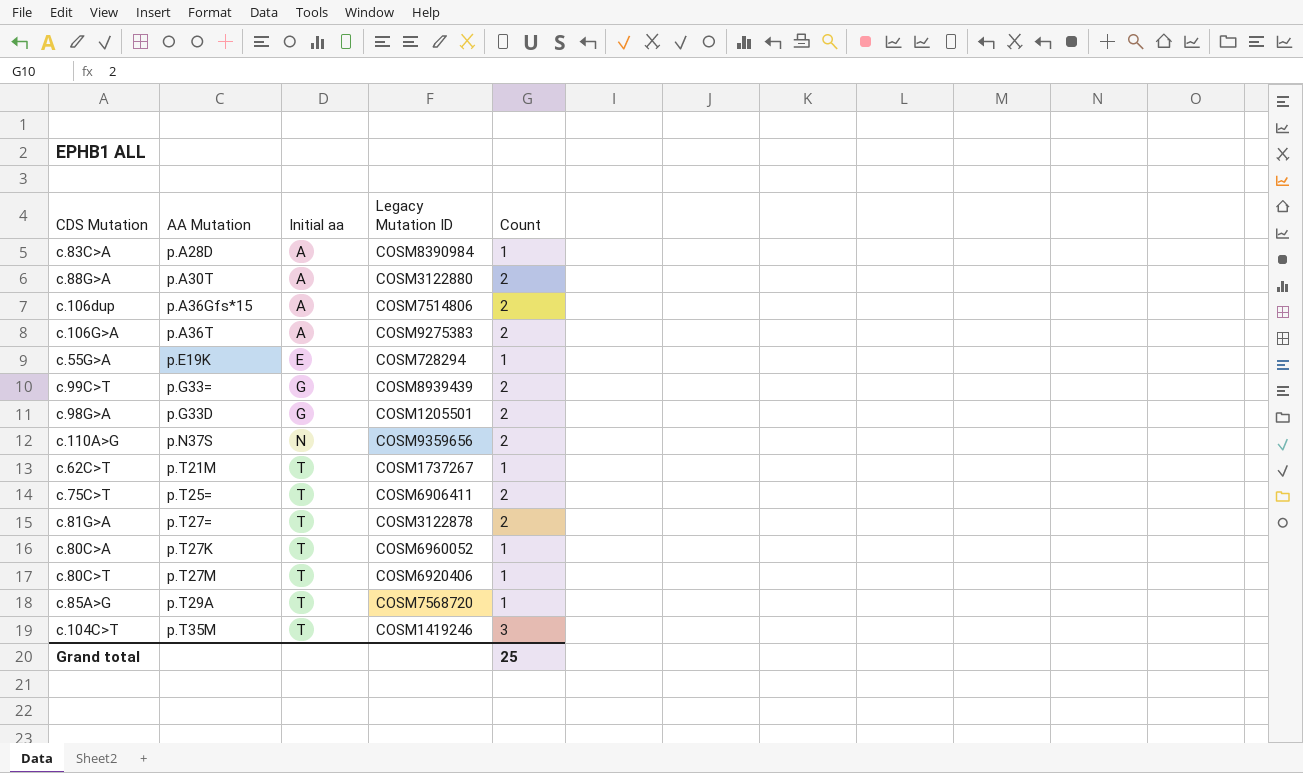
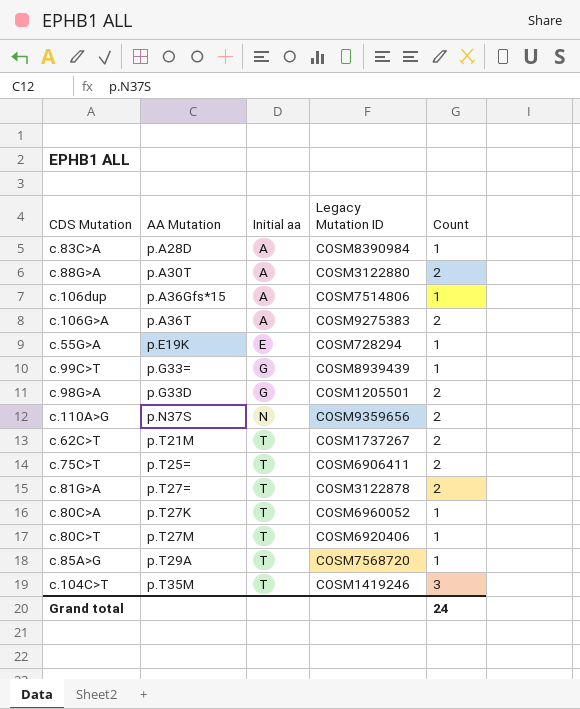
c.106dup | Count: 2 -> 1
c.99C>T | Count: 2 -> 1
c.62C>T | Count: 1 -> 2
Grand total | Count: 25 -> 24

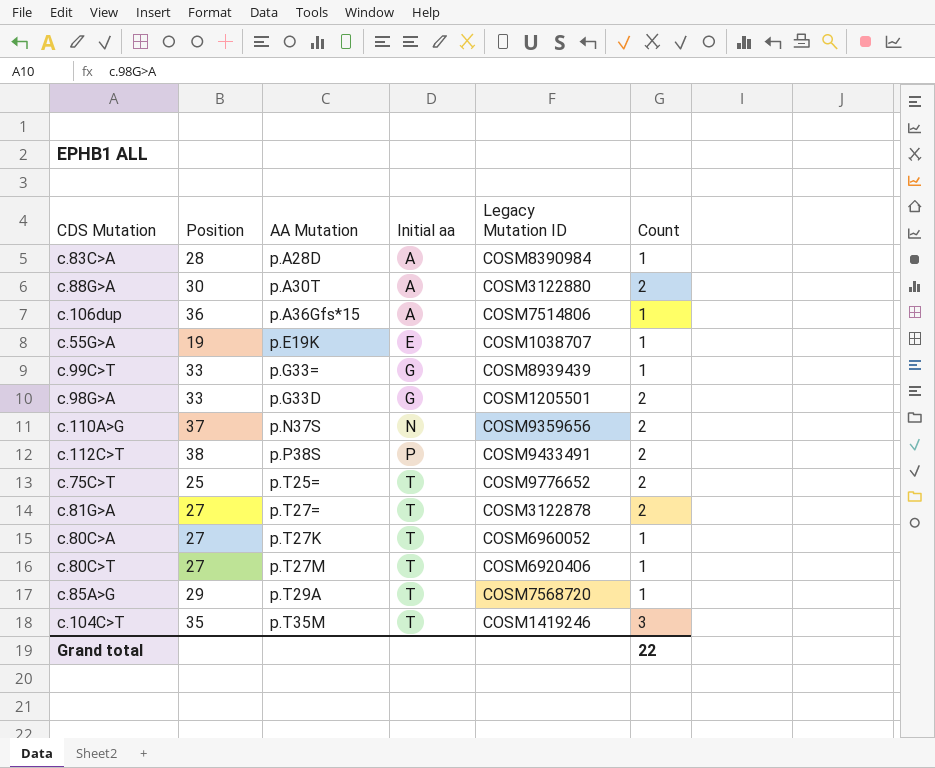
column Position | position: none -> 2
row c.106G>A: p.A36T | A | COSM9275383 | 2 -> none
row c.62C>T: p.T21M | T | COSM1737267 | 2 -> none
c.55G>A | Legacy Mutation ID: COSM728294 -> COSM1038707
row c.112C>T: none -> 38 | p.P38S | P | COSM9433491 | 2
c.75C>T | Legacy Mutation ID: COSM6906411 -> COSM9776652
Grand total | Count: 24 -> 22

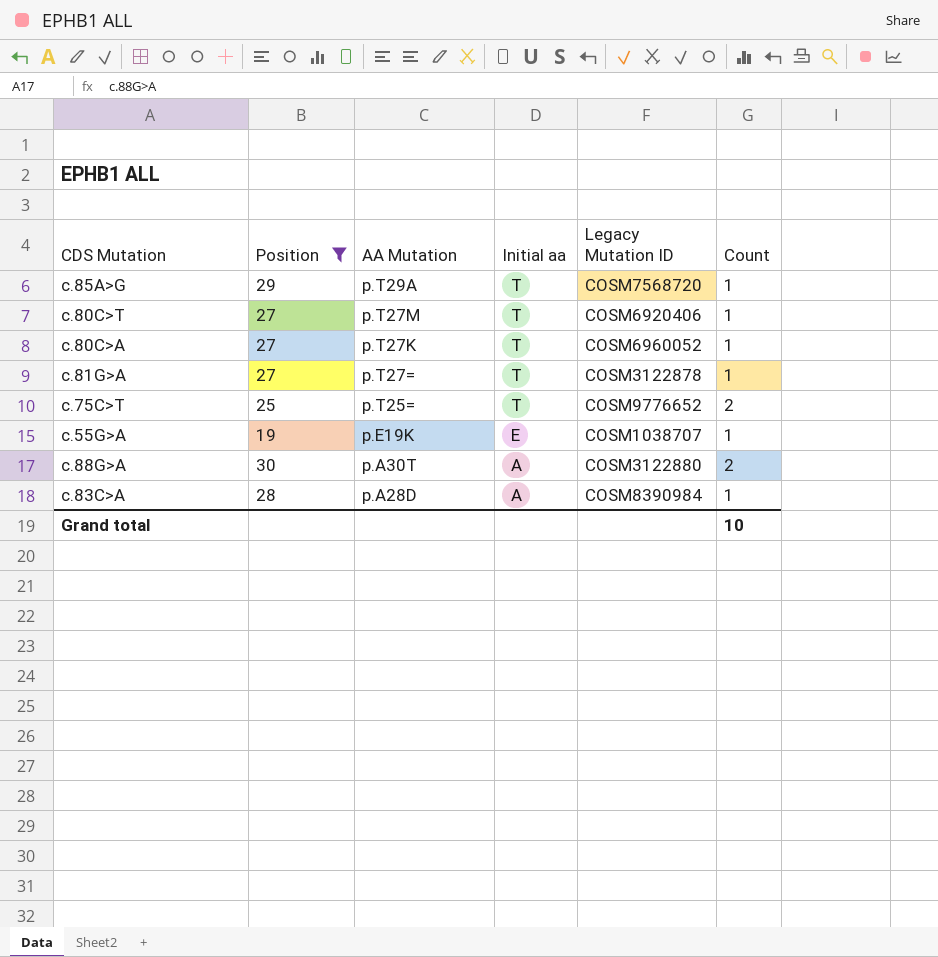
filter: none -> Position <= 30
row order: AA Mutation ascending -> AA Mutation descending
c.81G>A | Count: 2 -> 1
Grand total | Count: 22 -> 10

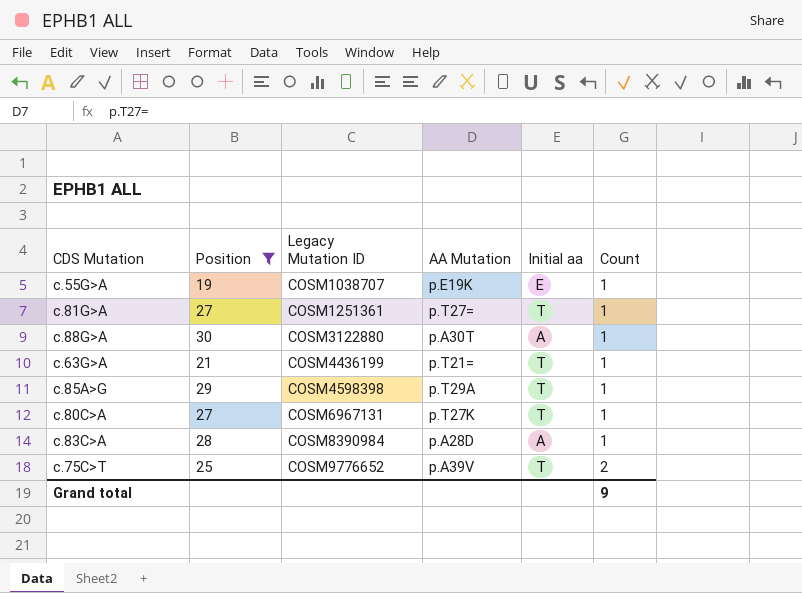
row order: AA Mutation descending -> Legacy Mutation ID ascending
column Legacy Mutation ID | position: 5 -> 3
row c.80C>T: 27 | p.T27M | T | COSM6920406 | 1 -> none
c.81G>A | Legacy Mutation ID: COSM3122878 -> COSM1251361
c.88G>A | Count: 2 -> 1
row c.63G>A: none -> 21 | COSM4436199 | p.T21= | T | 1
c.85A>G | Legacy Mutation ID: COSM7568720 -> COSM4598398
c.80C>A | Legacy Mutation ID: COSM6960052 -> COSM6967131
c.75C>T | AA Mutation: p.T25= -> p.A39V
Grand total | Count: 10 -> 9

